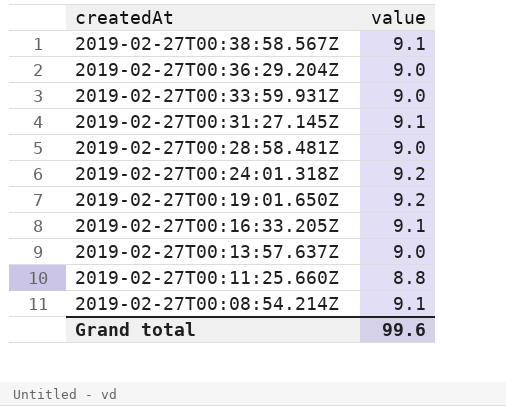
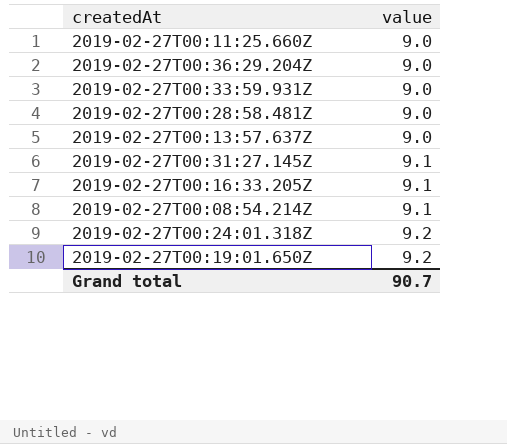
row order: createdAt descending -> value ascending
row 2019-02-27T00:38:58.567Z: 9.1 -> none
2019-02-27T00:11:25.660Z | value: 8.8 -> 9.0
Grand total | value: 99.6 -> 90.7

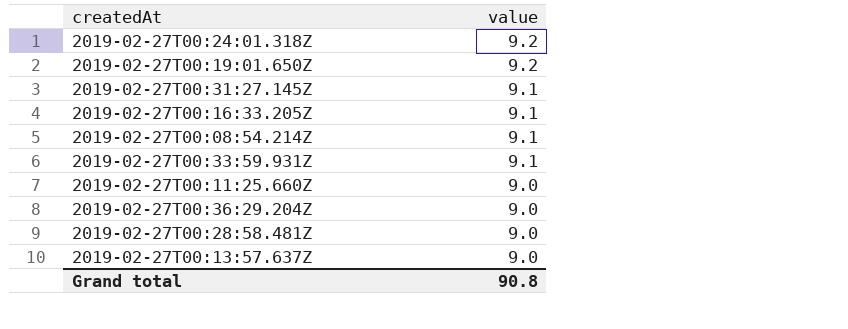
row order: value ascending -> value descending
2019-02-27T00:33:59.931Z | value: 9.0 -> 9.1
Grand total | value: 90.7 -> 90.8

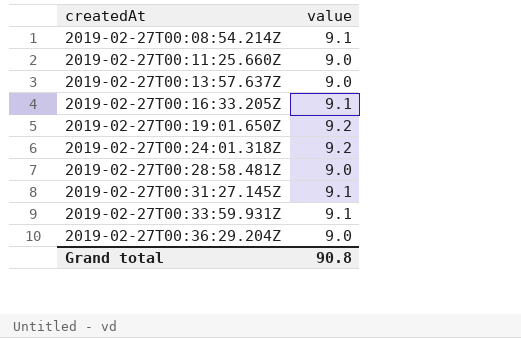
row order: value descending -> createdAt ascending

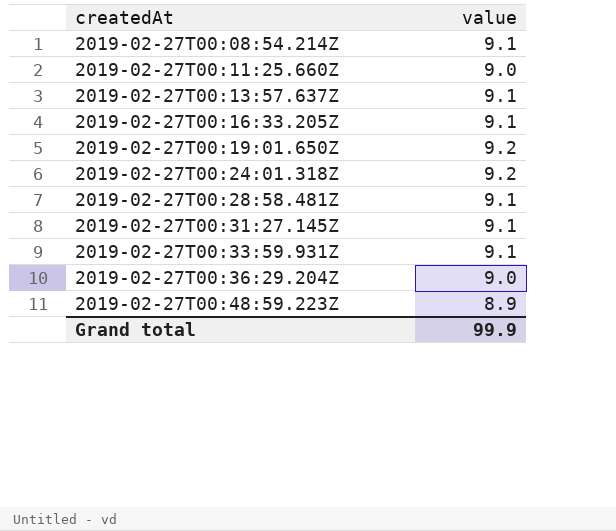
2019-02-27T00:13:57.637Z | value: 9.0 -> 9.1
2019-02-27T00:28:58.481Z | value: 9.0 -> 9.1
row 2019-02-27T00:48:59.223Z: none -> 8.9
Grand total | value: 90.8 -> 99.9

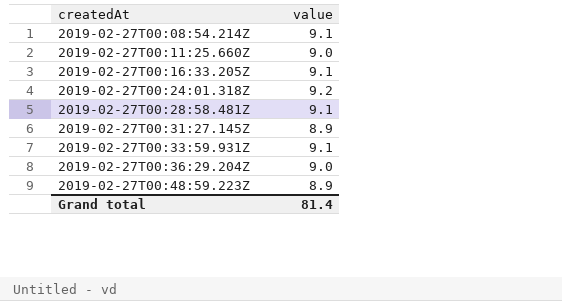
row 2019-02-27T00:13:57.637Z: 9.1 -> none
row 2019-02-27T00:19:01.650Z: 9.2 -> none
2019-02-27T00:31:27.145Z | value: 9.1 -> 8.9
Grand total | value: 99.9 -> 81.4

